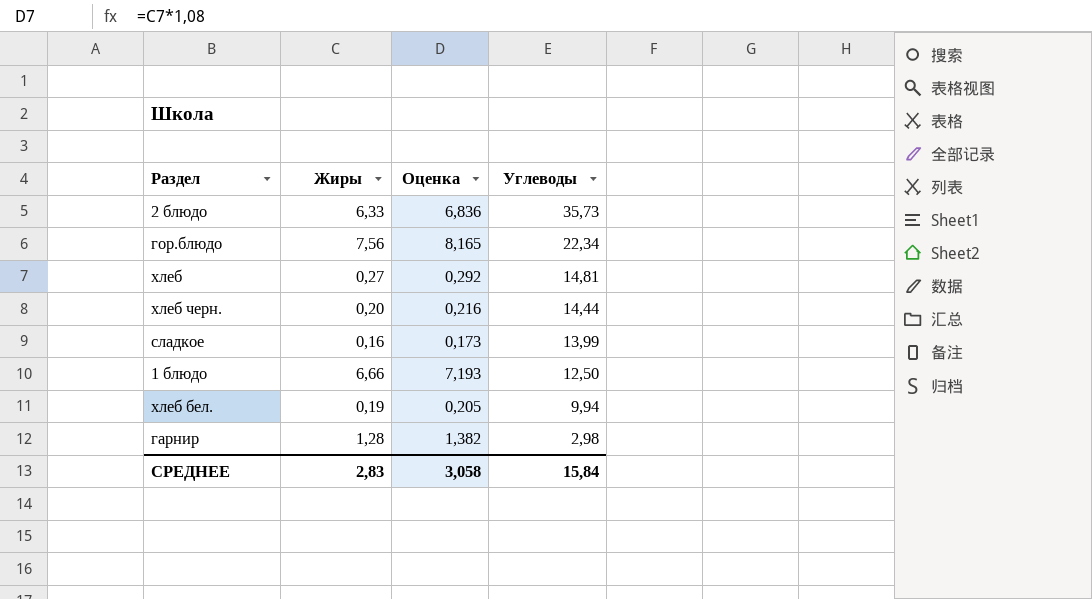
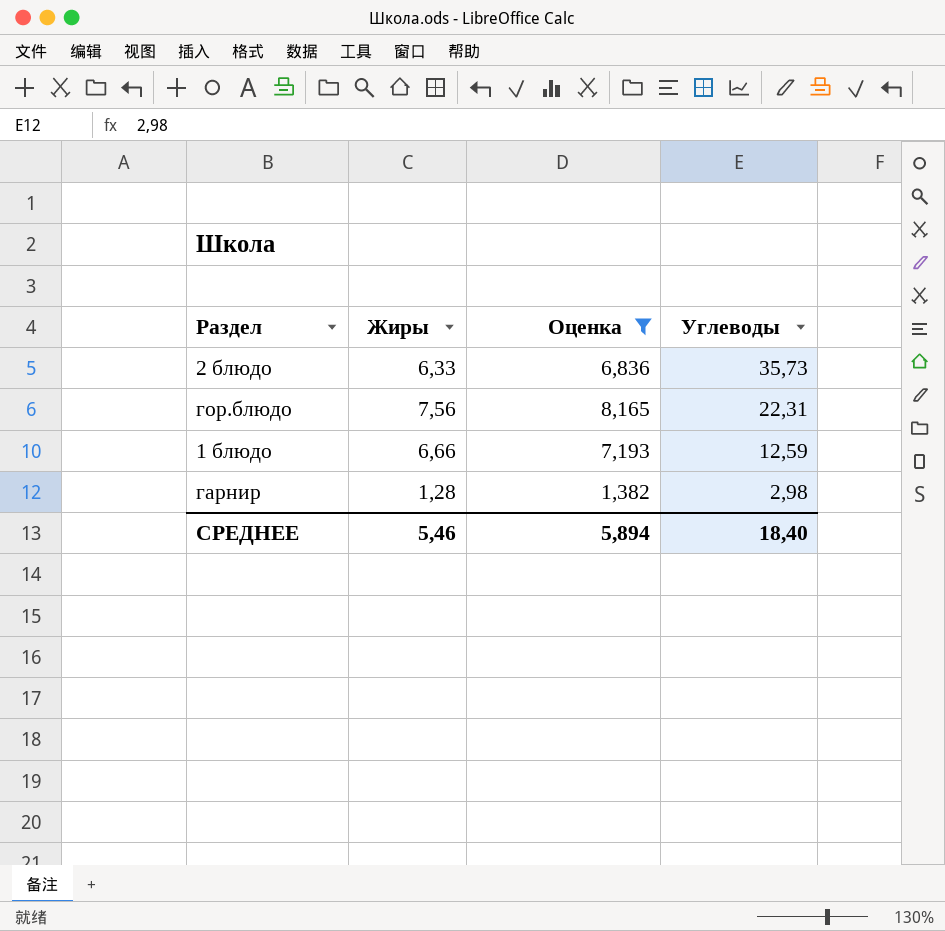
filter: none -> Оценка >= 1,382
гор.блюдо | Углеводы: 22,34 -> 22,31
1 блюдо | Углеводы: 12,50 -> 12,59
СРЕДНЕЕ | Жиры: 2,83 -> 5,46
СРЕДНЕЕ | Оценка: 3,058 -> 5,894
СРЕДНЕЕ | Углеводы: 15,84 -> 18,40

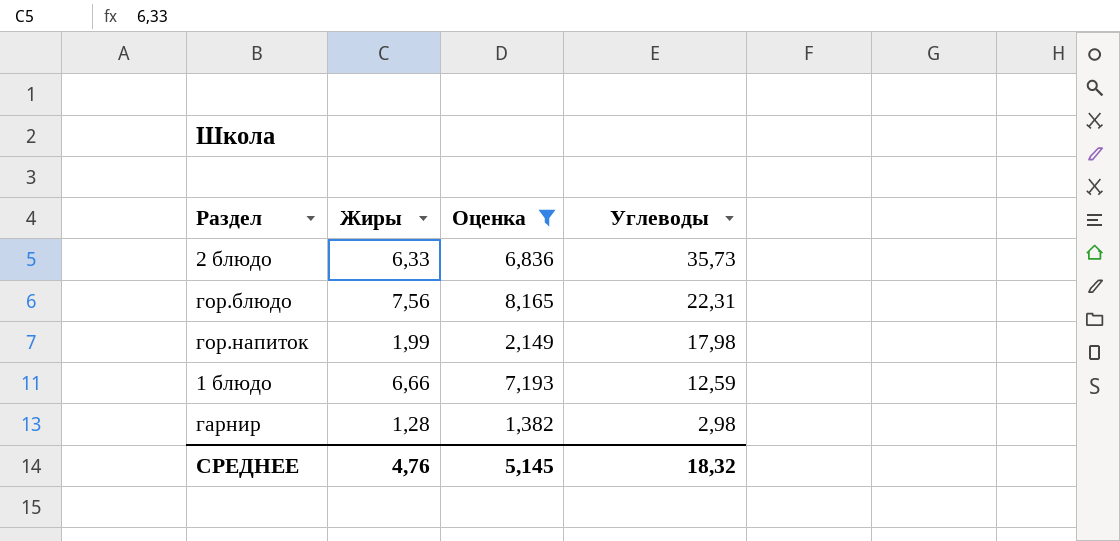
row гор.напиток: none -> 1,99 | 2,149 | 17,98
СРЕДНЕЕ | Жиры: 5,46 -> 4,76
СРЕДНЕЕ | Оценка: 5,894 -> 5,145
СРЕДНЕЕ | Углеводы: 18,40 -> 18,32

